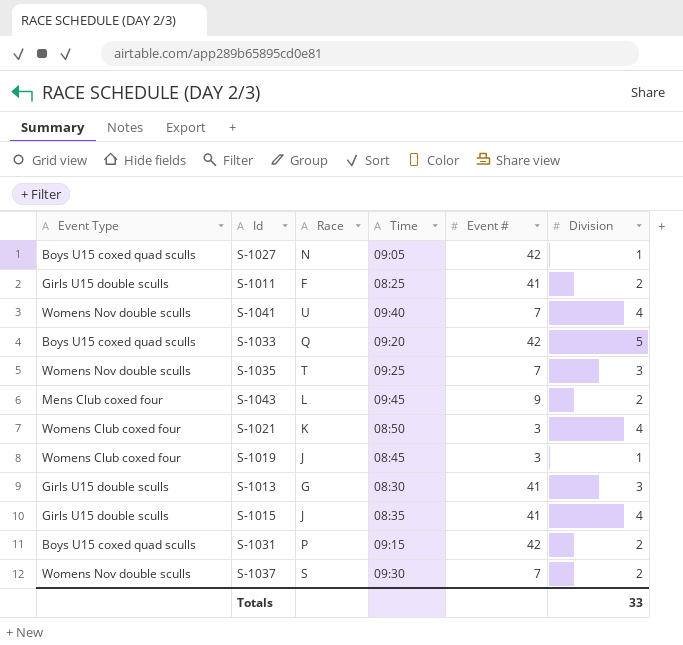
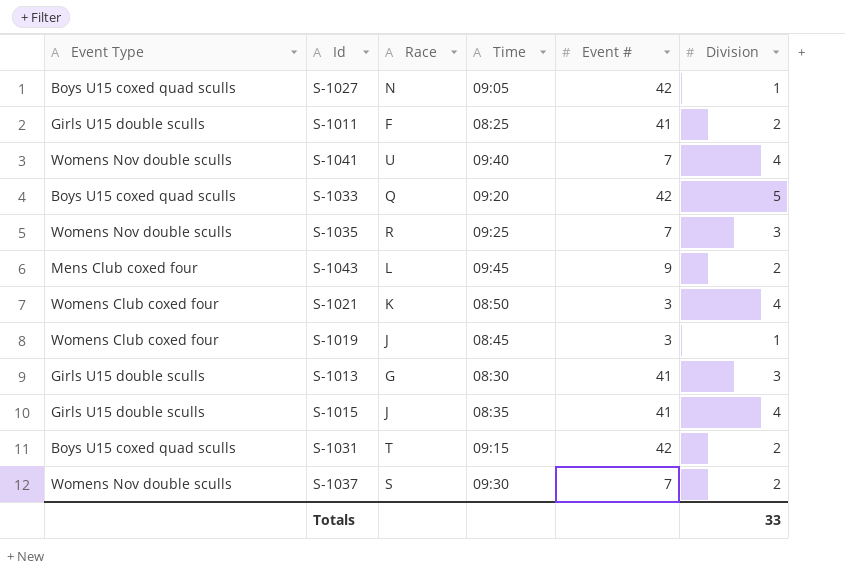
S-1035 | Race: T -> R
S-1031 | Race: P -> T

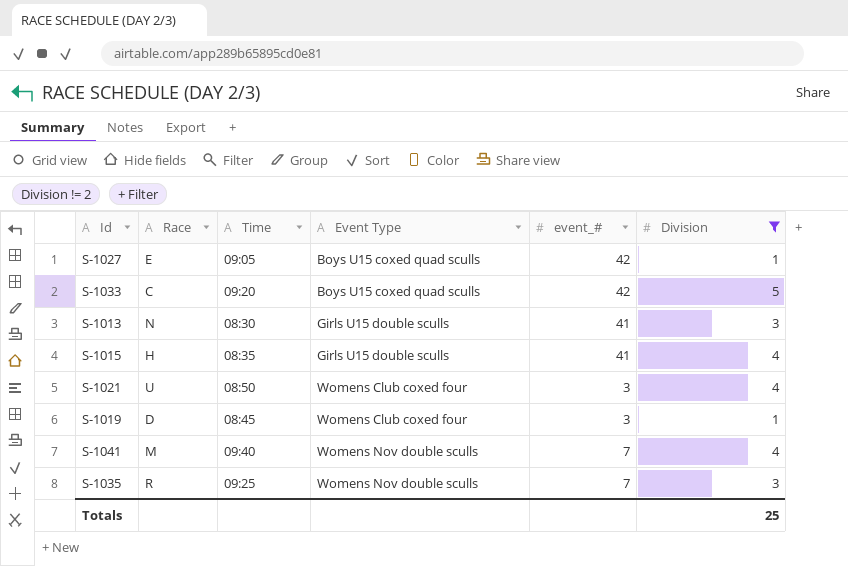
filter: none -> Division != 2
row order: none -> Event Type ascending
column Event Type | position: 1 -> 4
column name: Event # -> event_#
S-1027 | Race: N -> E
S-1033 | Race: Q -> C
S-1013 | Race: G -> N
S-1015 | Race: J -> H
S-1021 | Race: K -> U
S-1019 | Race: J -> D
S-1041 | Race: U -> M
Totals | Division: 33 -> 25

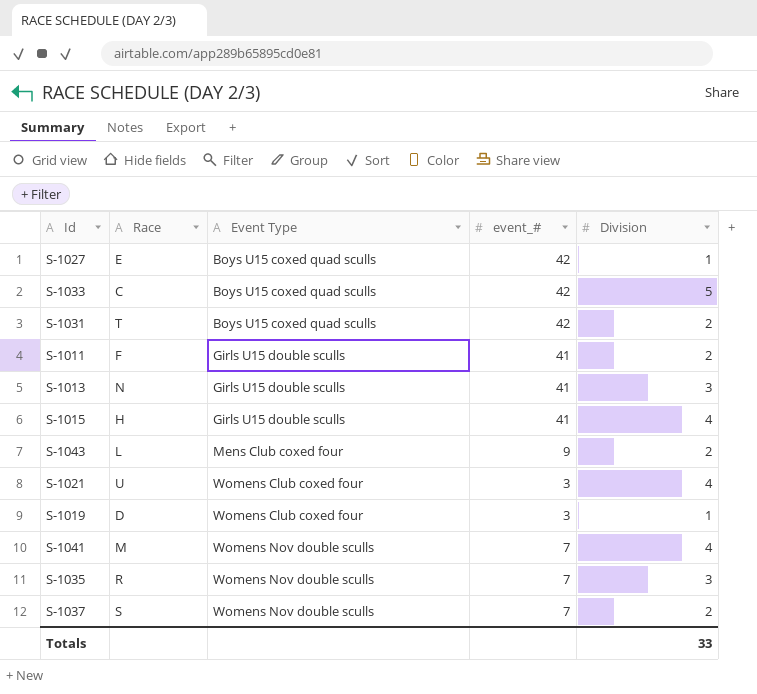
filter: Division != 2 -> none
column Time | position: 3 -> none
Totals | Division: 25 -> 33

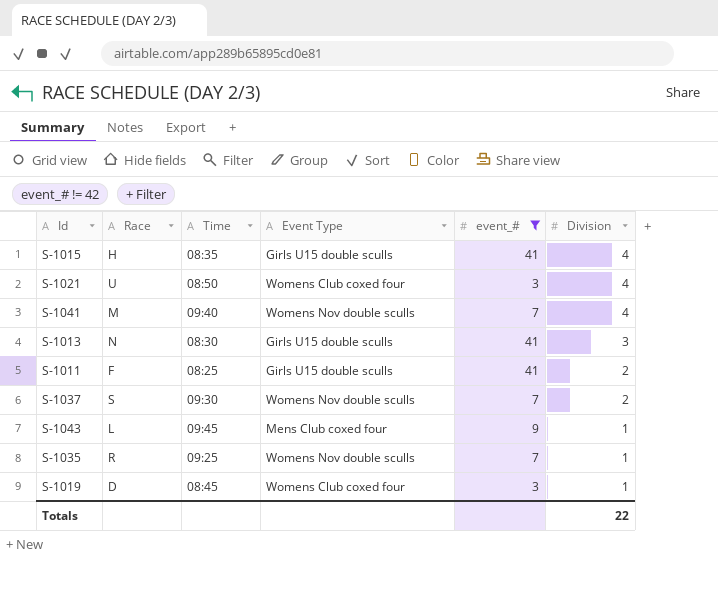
filter: none -> event_# != 42
row order: Event Type ascending -> Division descending
column Time | position: none -> 3
S-1043 | Division: 2 -> 1
S-1035 | Division: 3 -> 1
Totals | Division: 33 -> 22

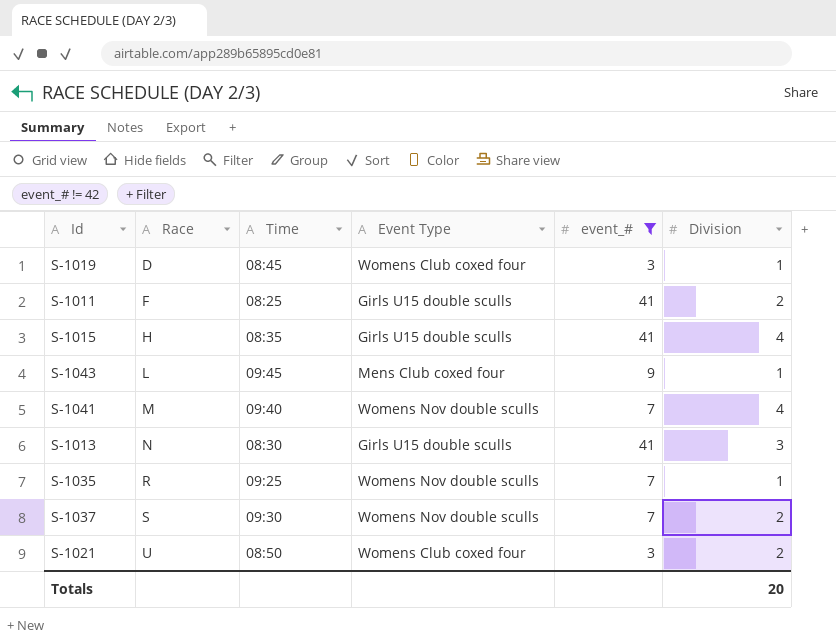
row order: Division descending -> Race ascending
S-1021 | Division: 4 -> 2
Totals | Division: 22 -> 20

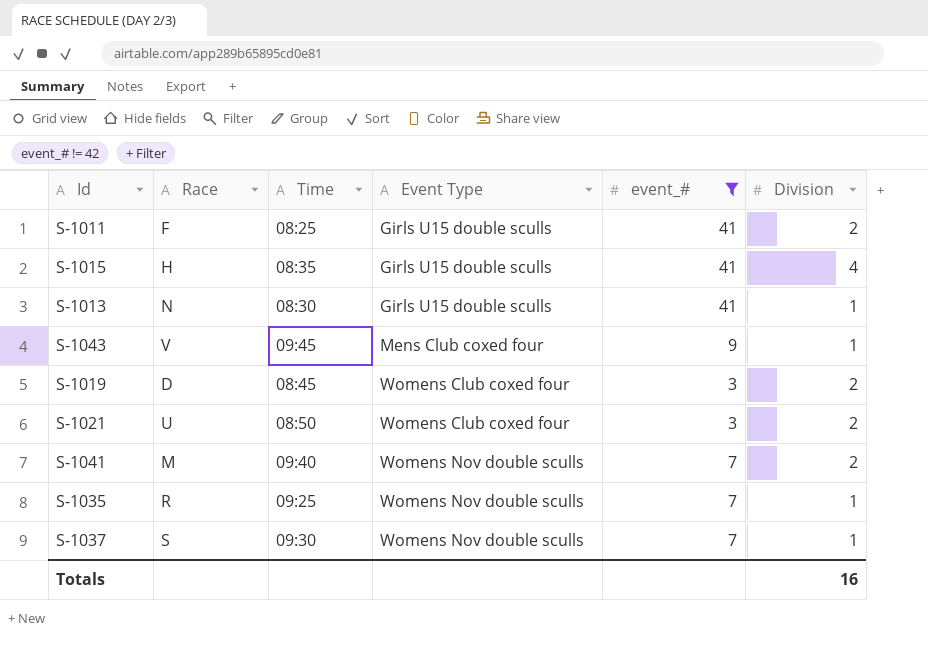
row order: Race ascending -> Event Type ascending
S-1013 | Division: 3 -> 1
S-1043 | Race: L -> V
S-1019 | Division: 1 -> 2
S-1041 | Division: 4 -> 2
S-1037 | Division: 2 -> 1
Totals | Division: 20 -> 16

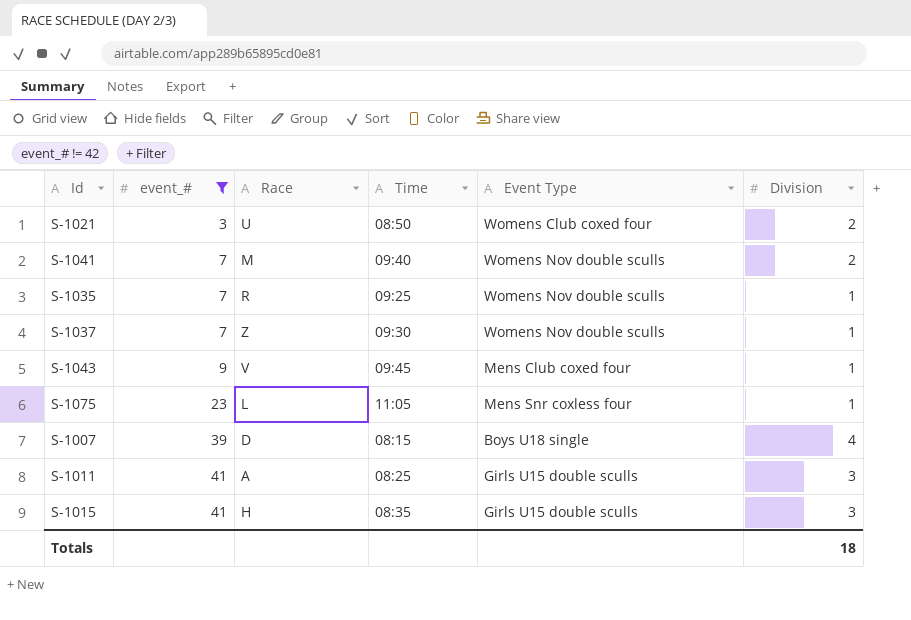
row order: Event Type ascending -> event_# ascending
column event_# | position: 5 -> 2
row S-1013: N | 08:30 | Girls U15 double sculls | 41 | 1 -> none
row S-1019: D | 08:45 | Womens Club coxed four | 3 | 2 -> none
S-1037 | Race: S -> Z
row S-1075: none -> 23 | L | 11:05 | Mens Snr coxless four | 1
row S-1007: none -> 39 | D | 08:15 | Boys U18 single | 4
S-1011 | Race: F -> A
S-1011 | Division: 2 -> 3
S-1015 | Division: 4 -> 3
Totals | Division: 16 -> 18

